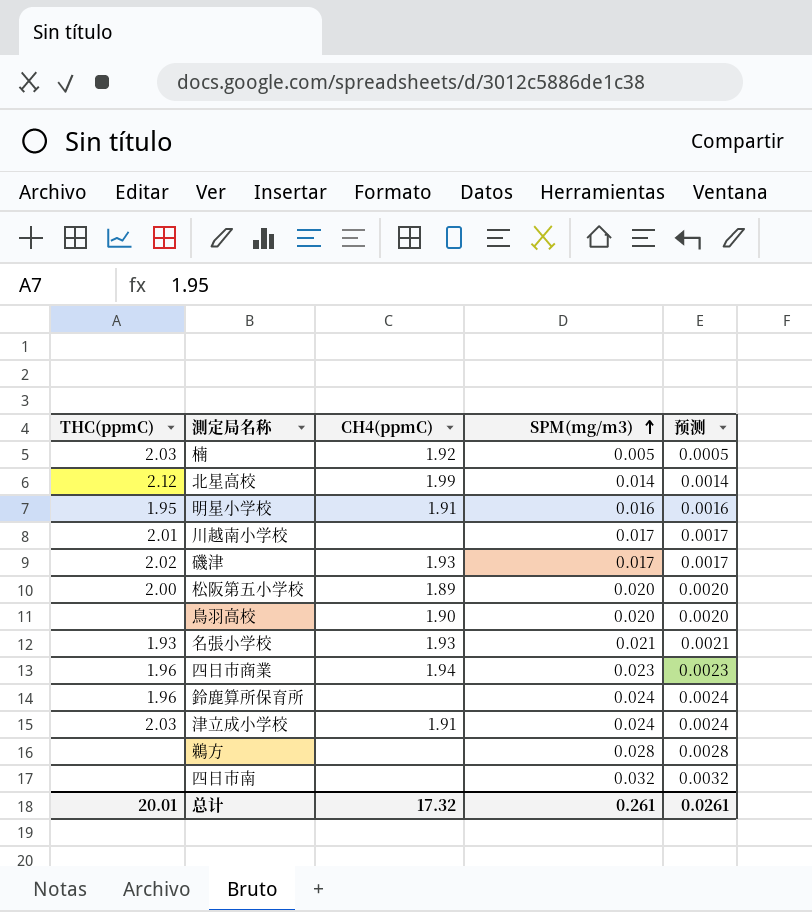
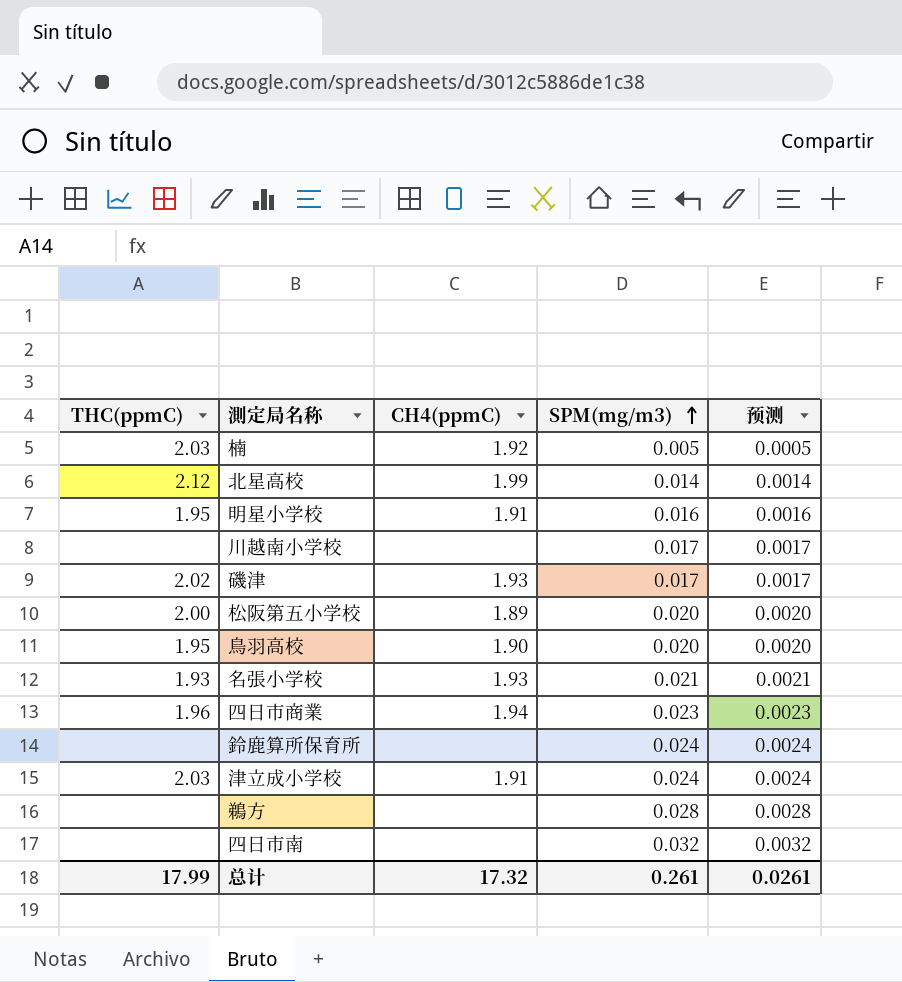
川越南小学校 | THC(ppmC): 2.01 -> none
鳥羽高校 | THC(ppmC): none -> 1.95
鈴鹿算所保育所 | THC(ppmC): 1.96 -> none
总计 | THC(ppmC): 20.01 -> 17.99

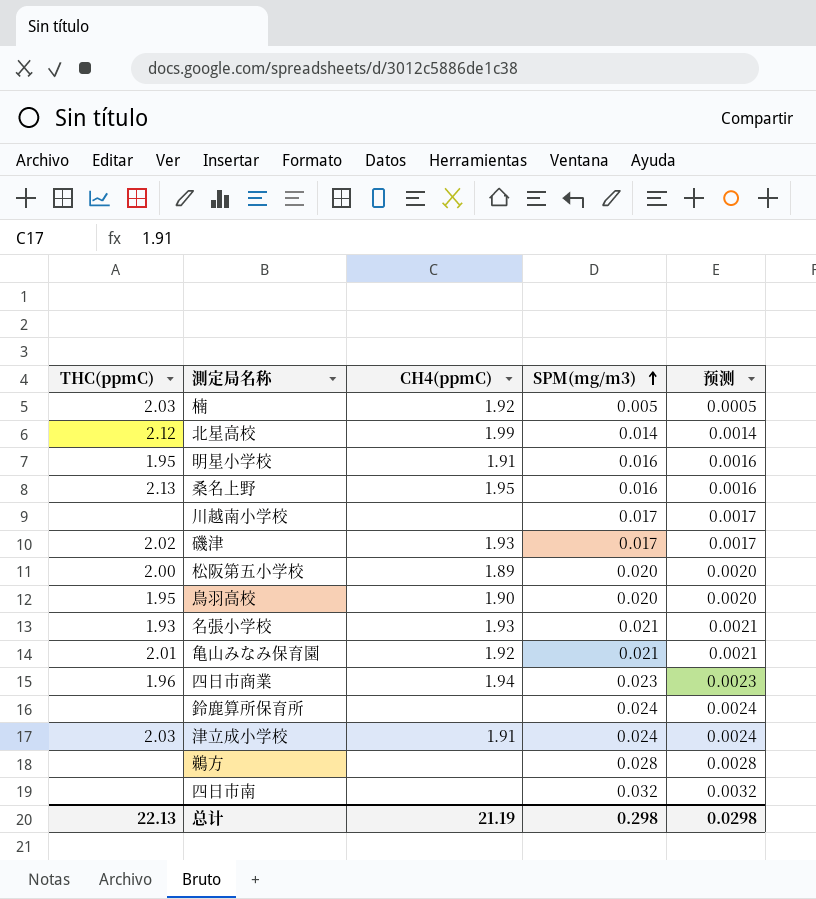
row 桑名上野: none -> 2.13 | 1.95 | 0.016 | 0.0016
row 亀山みなみ保育園: none -> 2.01 | 1.92 | 0.021 | 0.0021
总计 | THC(ppmC): 17.99 -> 22.13
总计 | CH4(ppmC): 17.32 -> 21.19
总计 | SPM(mg/m3): 0.261 -> 0.298
总计 | 预测: 0.0261 -> 0.0298

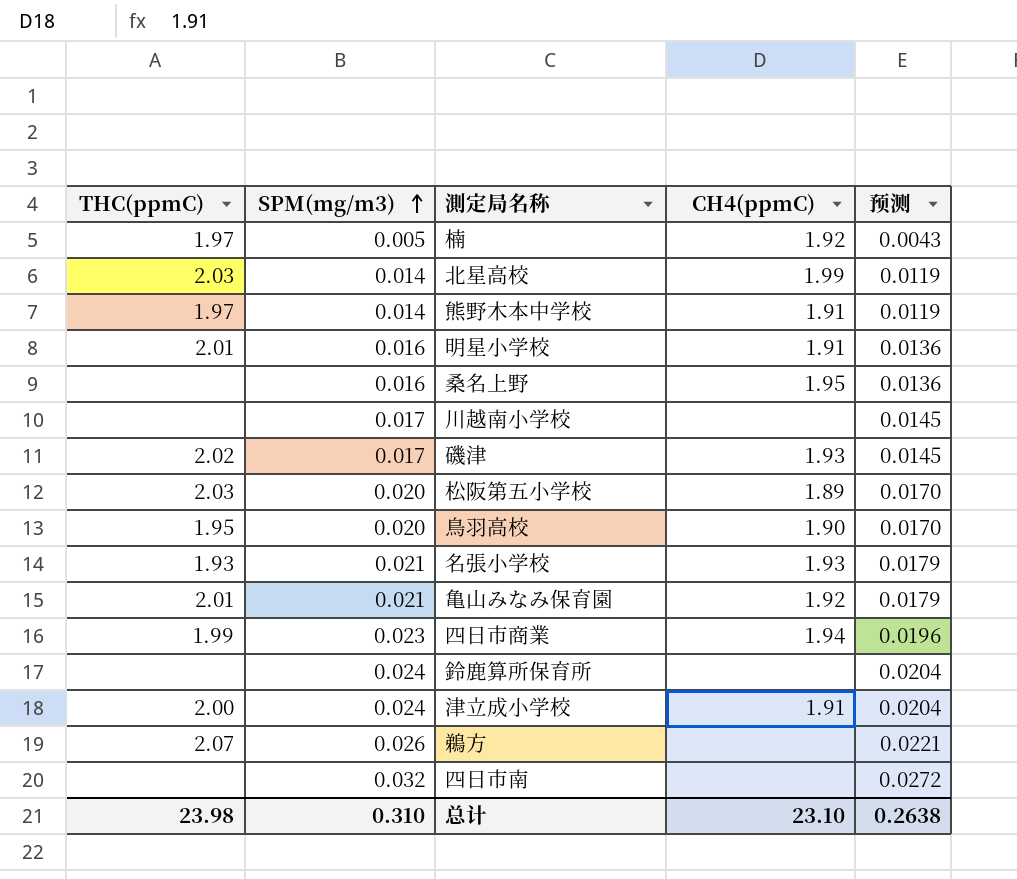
column SPM(mg/m3) | position: 4 -> 2
column 预测 | formula: [SPM(mg/m3)] * 0.1 -> [SPM(mg/m3)] * 0.85
楠 | THC(ppmC): 2.03 -> 1.97
北星高校 | THC(ppmC): 2.12 -> 2.03
row 熊野木本中学校: none -> 1.97 | 0.014 | 1.91 | 0.0119
明星小学校 | THC(ppmC): 1.95 -> 2.01
桑名上野 | THC(ppmC): 2.13 -> none
松阪第五小学校 | THC(ppmC): 2.00 -> 2.03
四日市商業 | THC(ppmC): 1.96 -> 1.99
津立成小学校 | THC(ppmC): 2.03 -> 2.00
鵜方 | THC(ppmC): none -> 2.07
鵜方 | SPM(mg/m3): 0.028 -> 0.026
总计 | THC(ppmC): 22.13 -> 23.98
总计 | SPM(mg/m3): 0.298 -> 0.310
总计 | CH4(ppmC): 21.19 -> 23.10
总计 | 预测: 0.0298 -> 0.2638

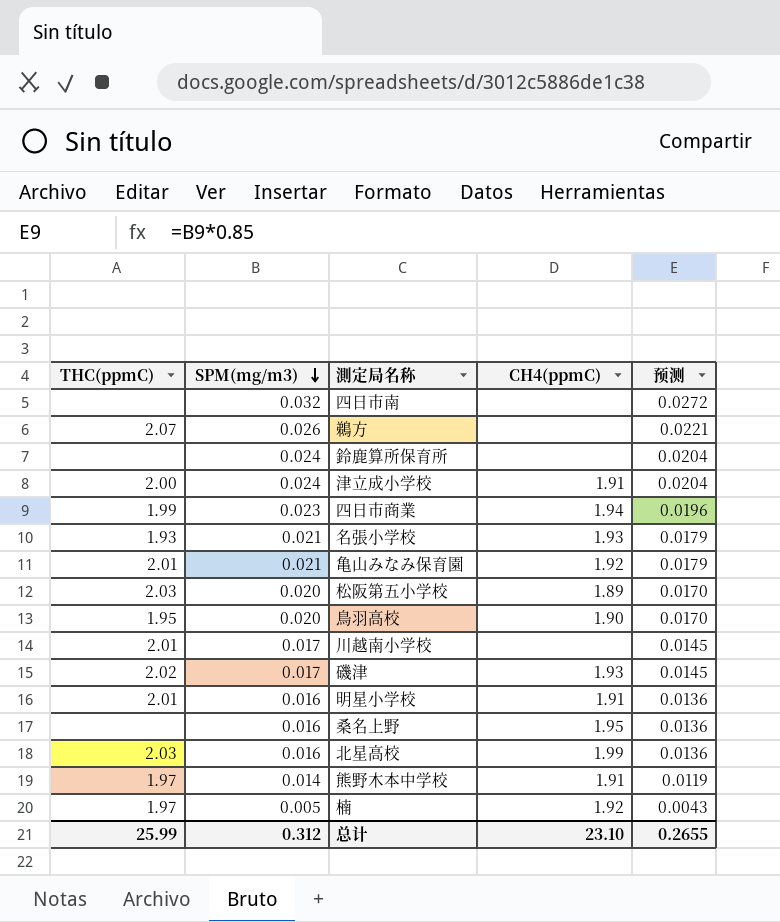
row order: SPM(mg/m3) ascending -> SPM(mg/m3) descending
川越南小学校 | THC(ppmC): none -> 2.01
北星高校 | SPM(mg/m3): 0.014 -> 0.016
北星高校 | 预测: 0.0119 -> 0.0136
总计 | THC(ppmC): 23.98 -> 25.99
总计 | SPM(mg/m3): 0.310 -> 0.312
总计 | 预测: 0.2638 -> 0.2655

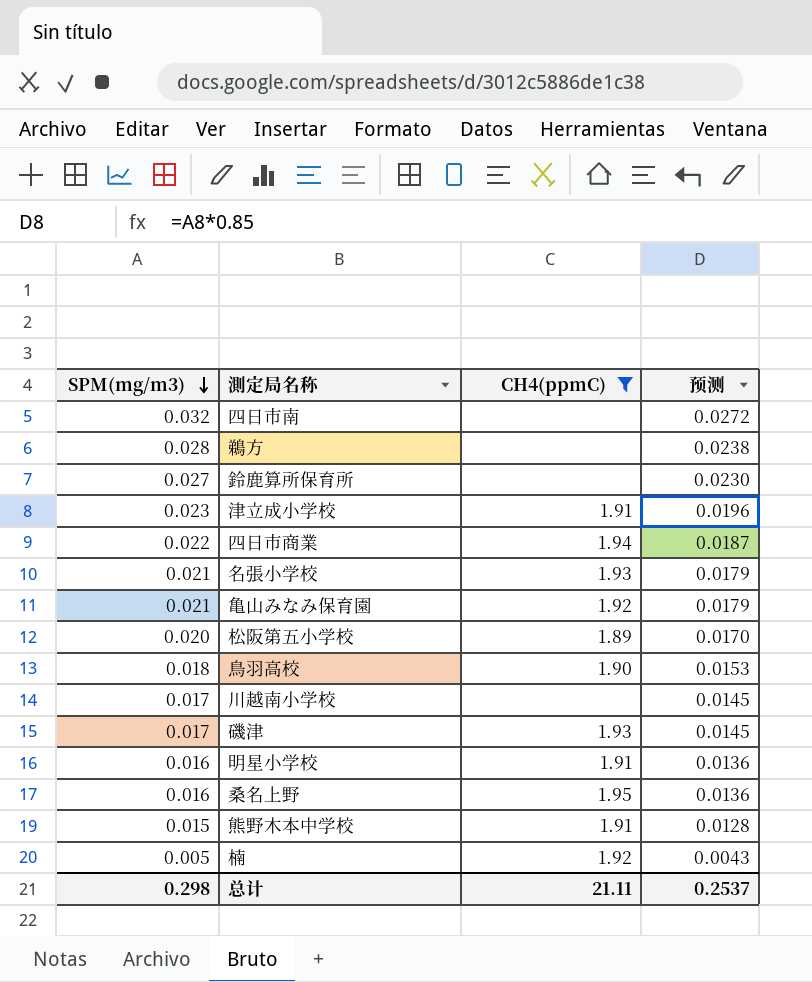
filter: none -> CH4(ppmC) != 1.99
column THC(ppmC) | position: 1 -> none
鵜方 | SPM(mg/m3): 0.026 -> 0.028
鵜方 | 预测: 0.0221 -> 0.0238
鈴鹿算所保育所 | SPM(mg/m3): 0.024 -> 0.027
鈴鹿算所保育所 | 预测: 0.0204 -> 0.0230
津立成小学校 | SPM(mg/m3): 0.024 -> 0.023
津立成小学校 | 预测: 0.0204 -> 0.0196
四日市商業 | SPM(mg/m3): 0.023 -> 0.022
四日市商業 | 预测: 0.0196 -> 0.0187
鳥羽高校 | SPM(mg/m3): 0.020 -> 0.018
鳥羽高校 | 预测: 0.0170 -> 0.0153
熊野木本中学校 | SPM(mg/m3): 0.014 -> 0.015
熊野木本中学校 | 预测: 0.0119 -> 0.0128
总计 | SPM(mg/m3): 0.312 -> 0.298
总计 | CH4(ppmC): 23.10 -> 21.11
总计 | 预测: 0.2655 -> 0.2537

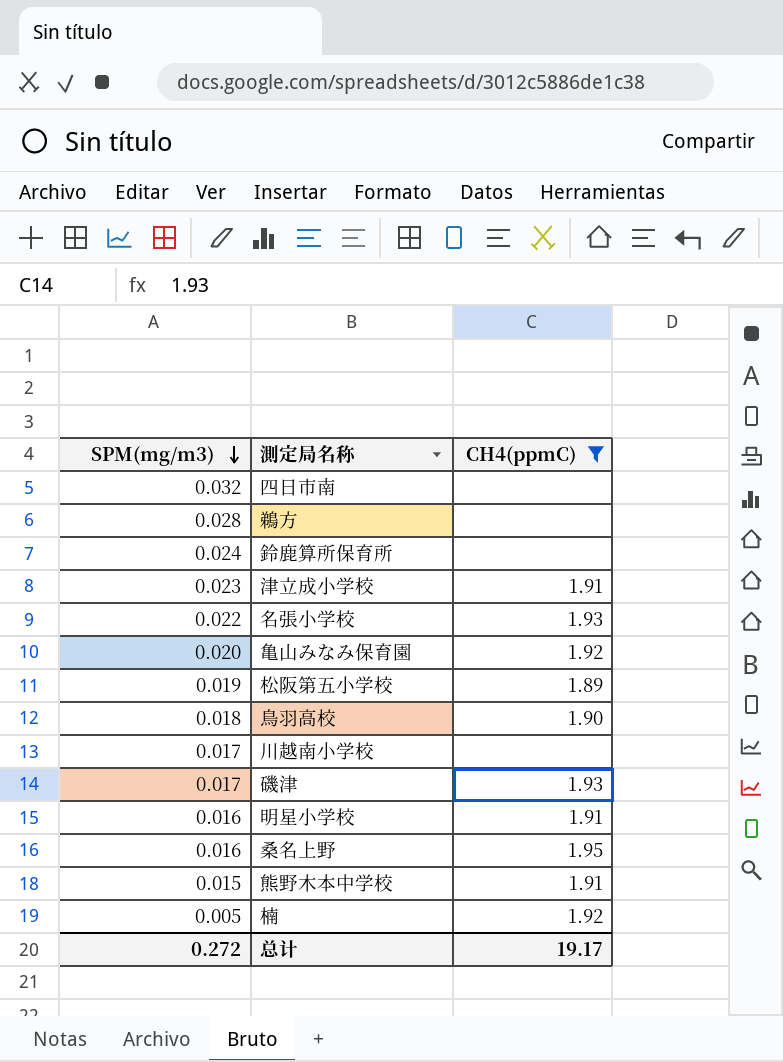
column 预测 | formula: [SPM(mg/m3)] * 0.85 -> none
row 四日市商業: 0.022 | 1.94 | 0.0187 -> none
鈴鹿算所保育所 | SPM(mg/m3): 0.027 -> 0.024
名張小学校 | SPM(mg/m3): 0.021 -> 0.022
亀山みなみ保育園 | SPM(mg/m3): 0.021 -> 0.020
松阪第五小学校 | SPM(mg/m3): 0.020 -> 0.019
总计 | SPM(mg/m3): 0.298 -> 0.272
总计 | CH4(ppmC): 21.11 -> 19.17

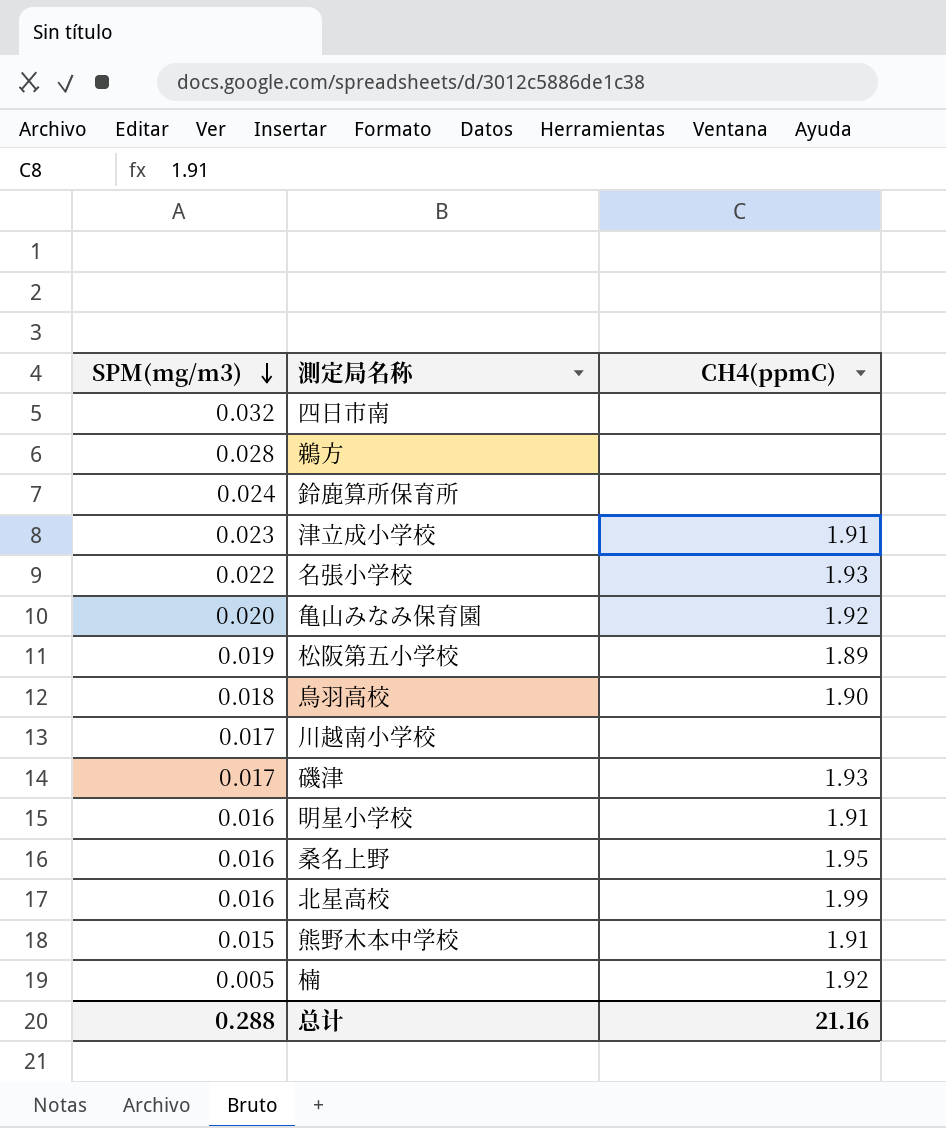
filter: CH4(ppmC) != 1.99 -> none
总计 | SPM(mg/m3): 0.272 -> 0.288
总计 | CH4(ppmC): 19.17 -> 21.16

